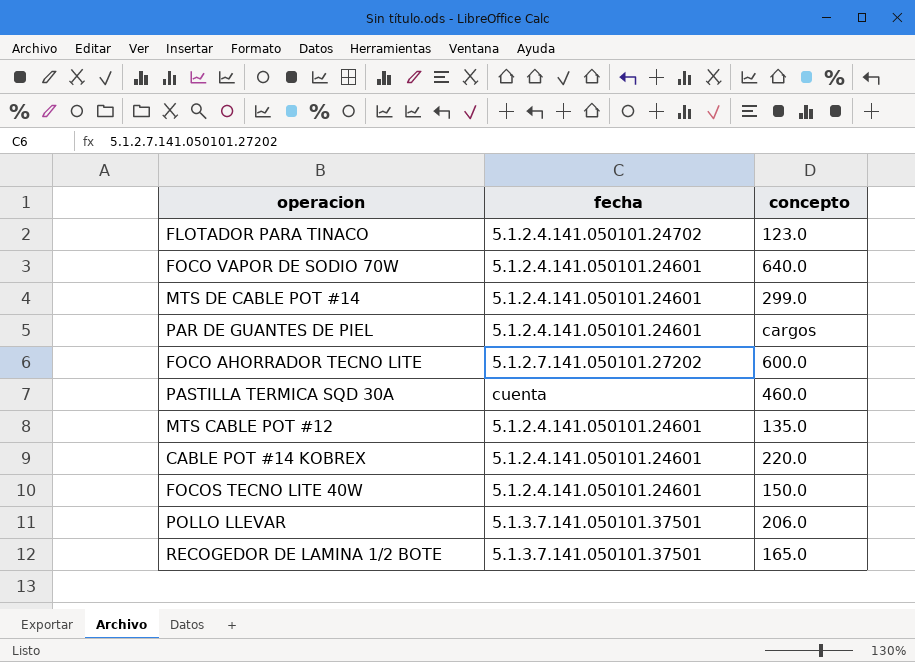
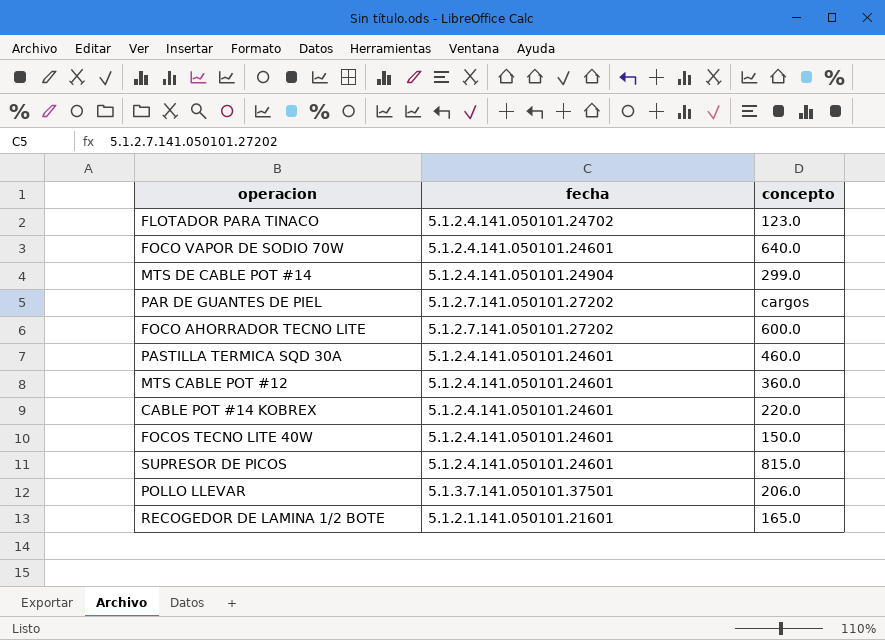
MTS DE CABLE POT #14 | fecha: 5.1.2.4.141.050101.24601 -> 5.1.2.4.141.050101.24904
PAR DE GUANTES DE PIEL | fecha: 5.1.2.4.141.050101.24601 -> 5.1.2.7.141.050101.27202
PASTILLA TERMICA SQD 30A | fecha: cuenta -> 5.1.2.4.141.050101.24601
MTS CABLE POT #12 | concepto: 135.0 -> 360.0
row SUPRESOR DE PICOS: none -> 5.1.2.4.141.050101.24601 | 815.0
RECOGEDOR DE LAMINA 1/2 BOTE | fecha: 5.1.3.7.141.050101.37501 -> 5.1.2.1.141.050101.21601

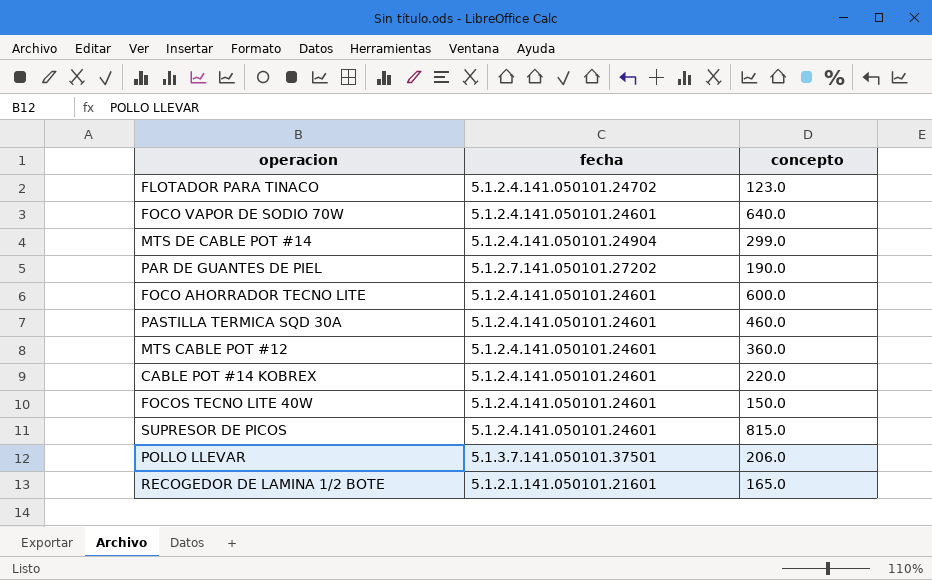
PAR DE GUANTES DE PIEL | concepto: cargos -> 190.0
FOCO AHORRADOR TECNO LITE | fecha: 5.1.2.7.141.050101.27202 -> 5.1.2.4.141.050101.24601

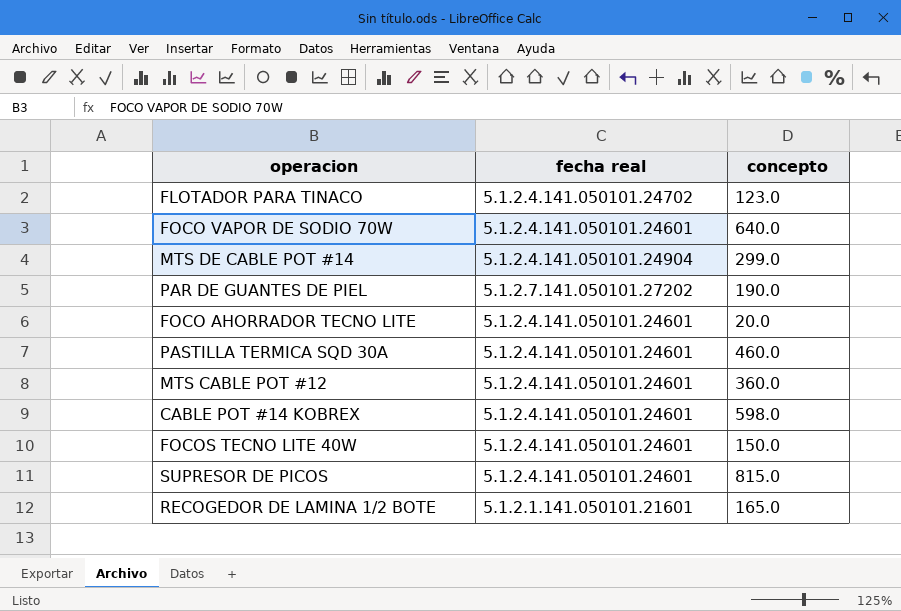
column name: fecha -> fecha real
row POLLO LLEVAR: 5.1.3.7.141.050101.37501 | 206.0 -> none
FOCO AHORRADOR TECNO LITE | concepto: 600.0 -> 20.0
CABLE POT #14 KOBREX | concepto: 220.0 -> 598.0

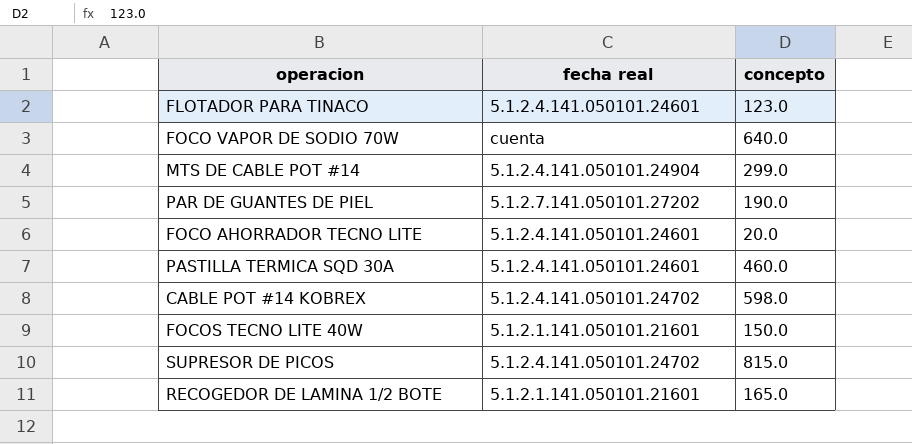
row MTS CABLE POT #12: 5.1.2.4.141.050101.24601 | 360.0 -> none
FLOTADOR PARA TINACO | fecha real: 5.1.2.4.141.050101.24702 -> 5.1.2.4.141.050101.24601
FOCO VAPOR DE SODIO 70W | fecha real: 5.1.2.4.141.050101.24601 -> cuenta
CABLE POT #14 KOBREX | fecha real: 5.1.2.4.141.050101.24601 -> 5.1.2.4.141.050101.24702
FOCOS TECNO LITE 40W | fecha real: 5.1.2.4.141.050101.24601 -> 5.1.2.1.141.050101.21601
SUPRESOR DE PICOS | fecha real: 5.1.2.4.141.050101.24601 -> 5.1.2.4.141.050101.24702

